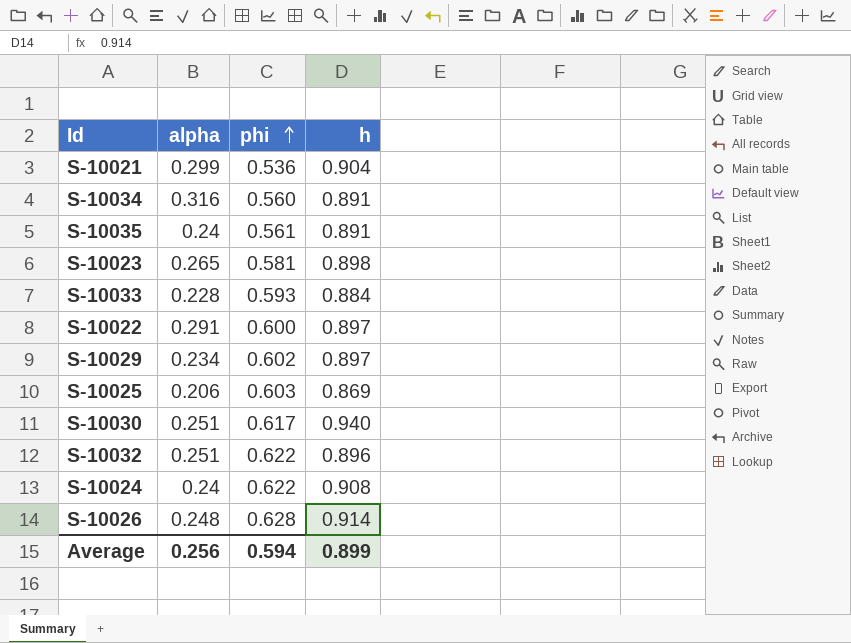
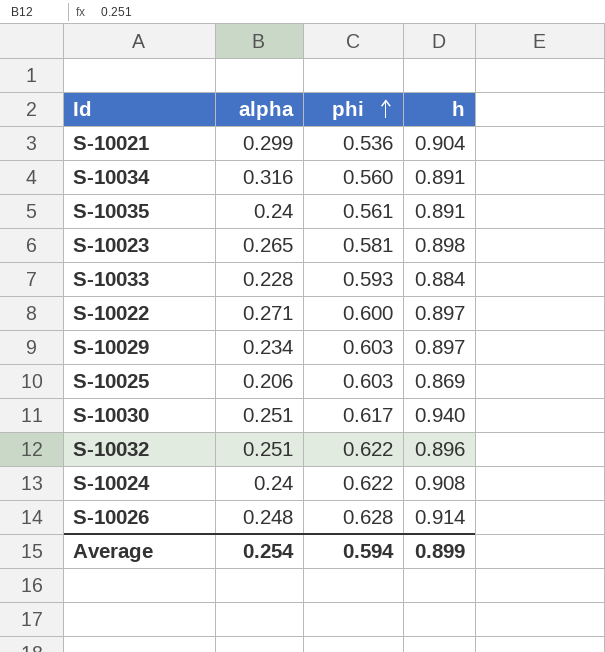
S-10022 | alpha: 0.291 -> 0.271
S-10029 | phi: 0.602 -> 0.603
Average | alpha: 0.256 -> 0.254

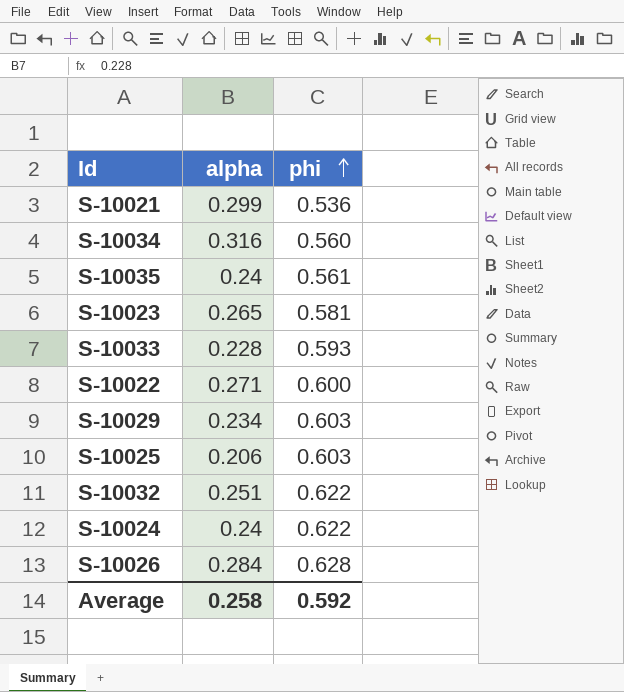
column h | position: 4 -> none
row S-10030: 0.251 | 0.617 | 0.940 -> none
S-10026 | alpha: 0.248 -> 0.284
Average | alpha: 0.254 -> 0.258
Average | phi: 0.594 -> 0.592

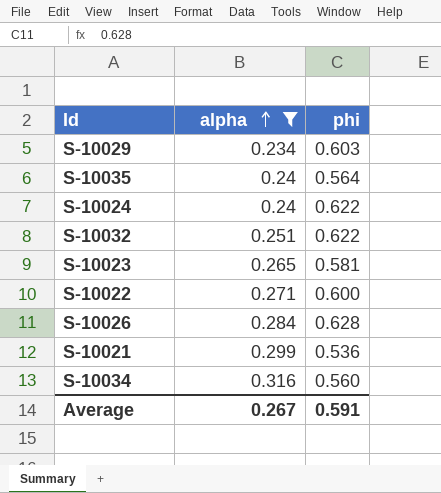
filter: none -> alpha >= 0.234
row order: phi ascending -> alpha ascending
S-10035 | phi: 0.561 -> 0.564
Average | alpha: 0.258 -> 0.267
Average | phi: 0.592 -> 0.591

